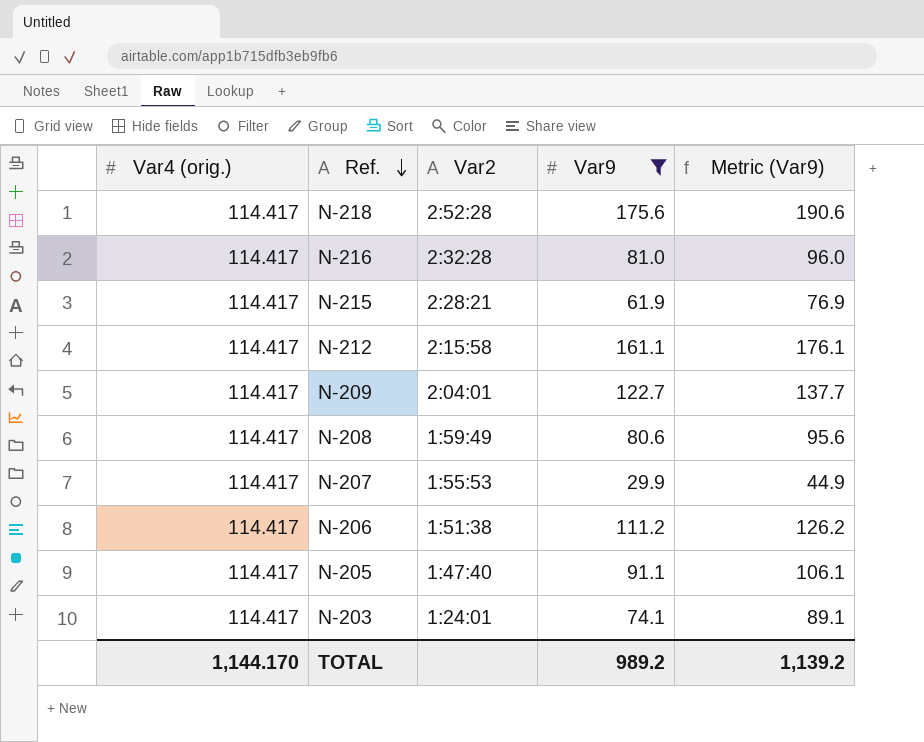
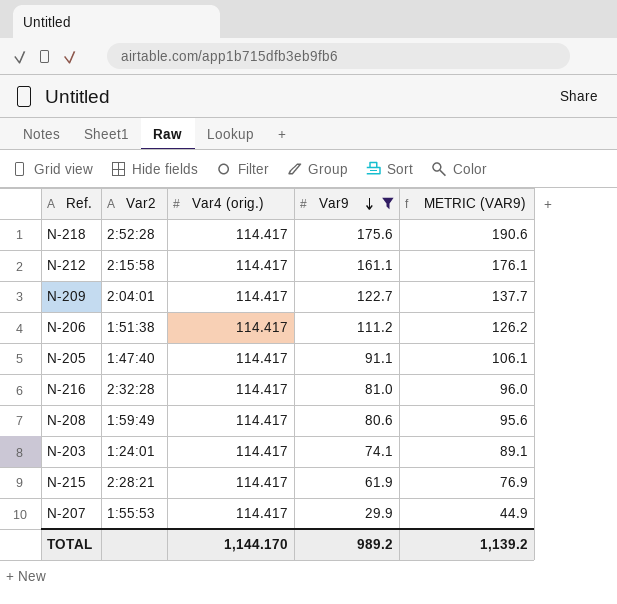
row order: Ref. descending -> Var9 descending
column Var4 (orig.) | position: 1 -> 3
column name: Metric (Var9) -> METRIC (VAR9)

